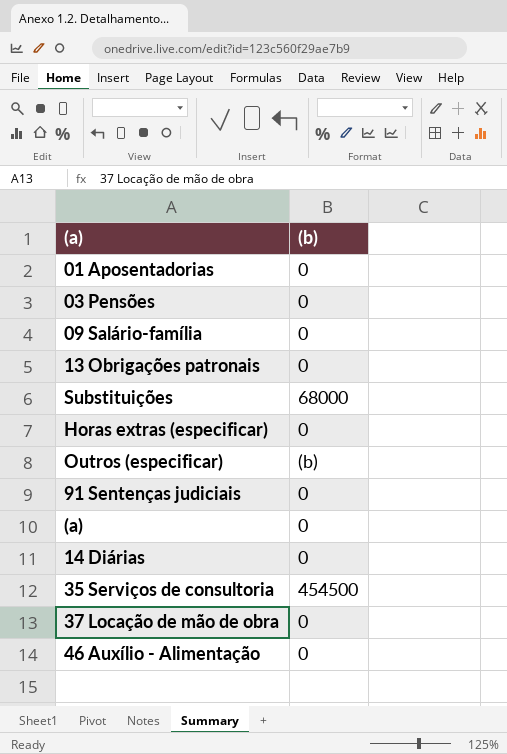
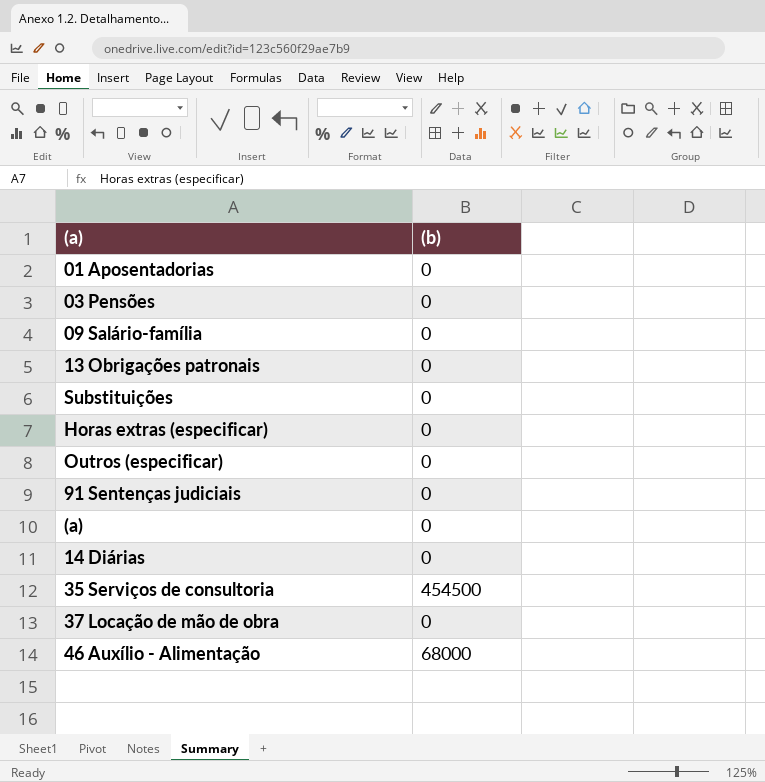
Substituições | (b): 68000 -> 0
Outros (especificar) | (b): (b) -> 0
46 Auxílio - Alimentação | (b): 0 -> 68000

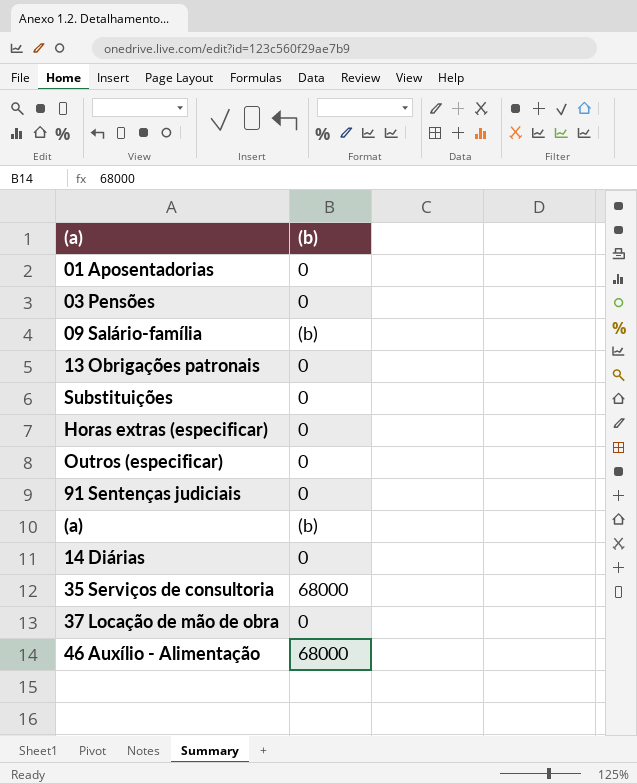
09 Salário-família | (b): 0 -> (b)
(a) | (b): 0 -> (b)
35 Serviços de consultoria | (b): 454500 -> 68000

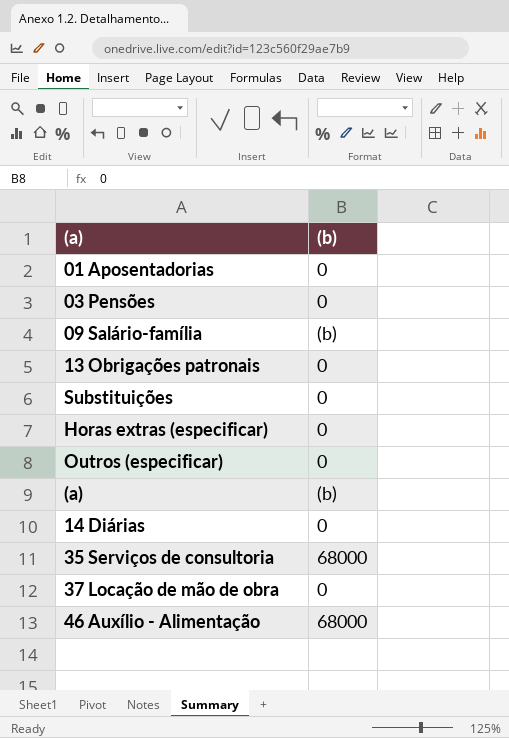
row 91 Sentenças judiciais: 0 -> none

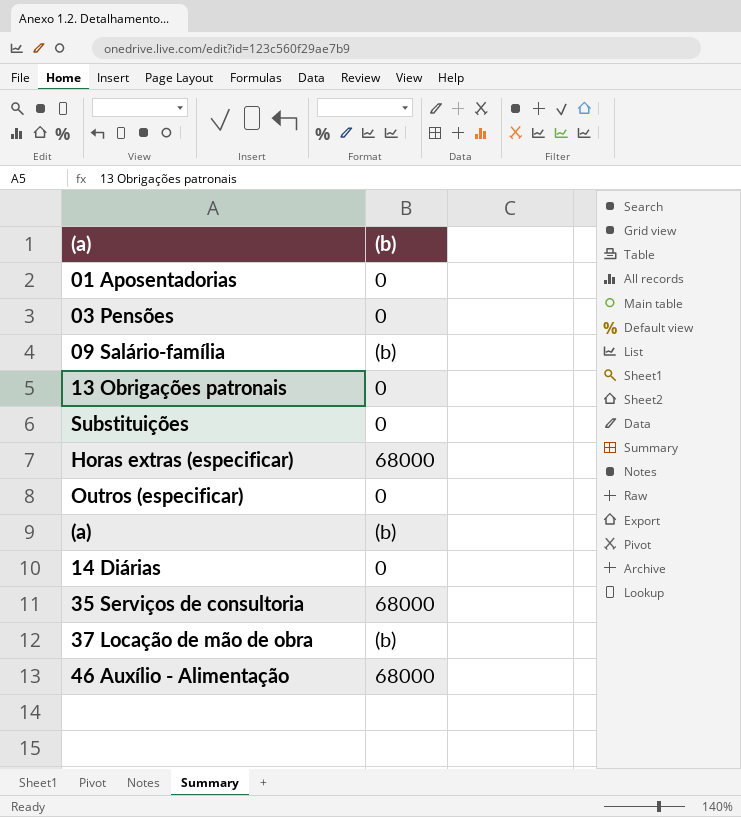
Horas extras (especificar) | (b): 0 -> 68000
37 Locação de mão de obra | (b): 0 -> (b)

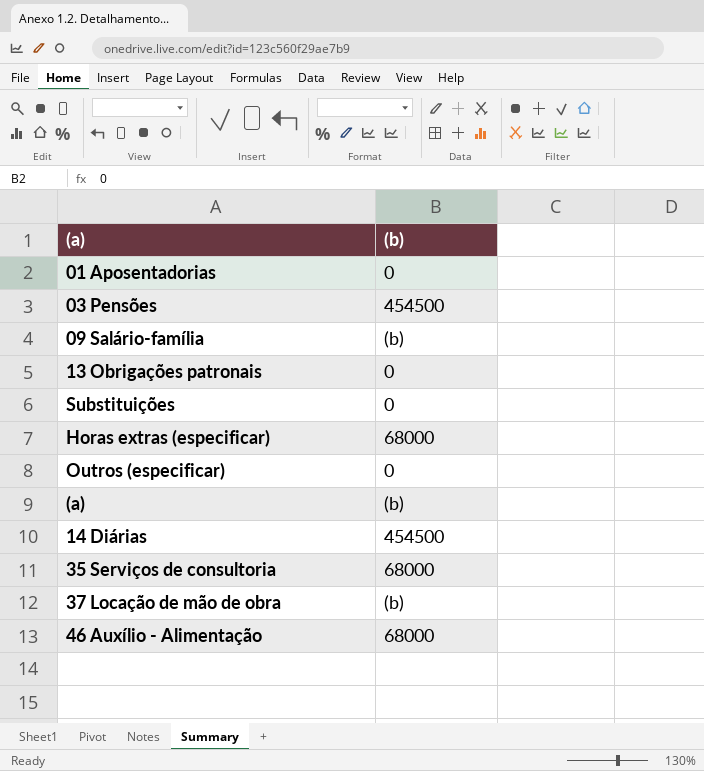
03 Pensões | (b): 0 -> 454500
14 Diárias | (b): 0 -> 454500

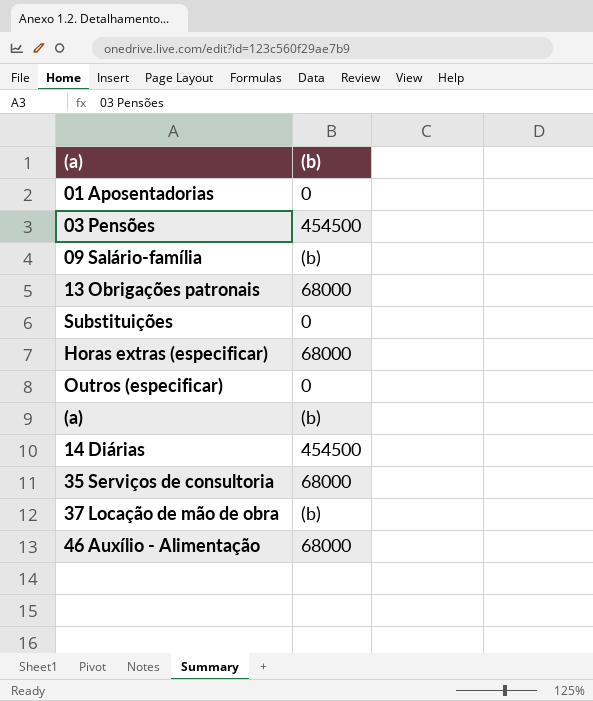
13 Obrigações patronais | (b): 0 -> 68000

